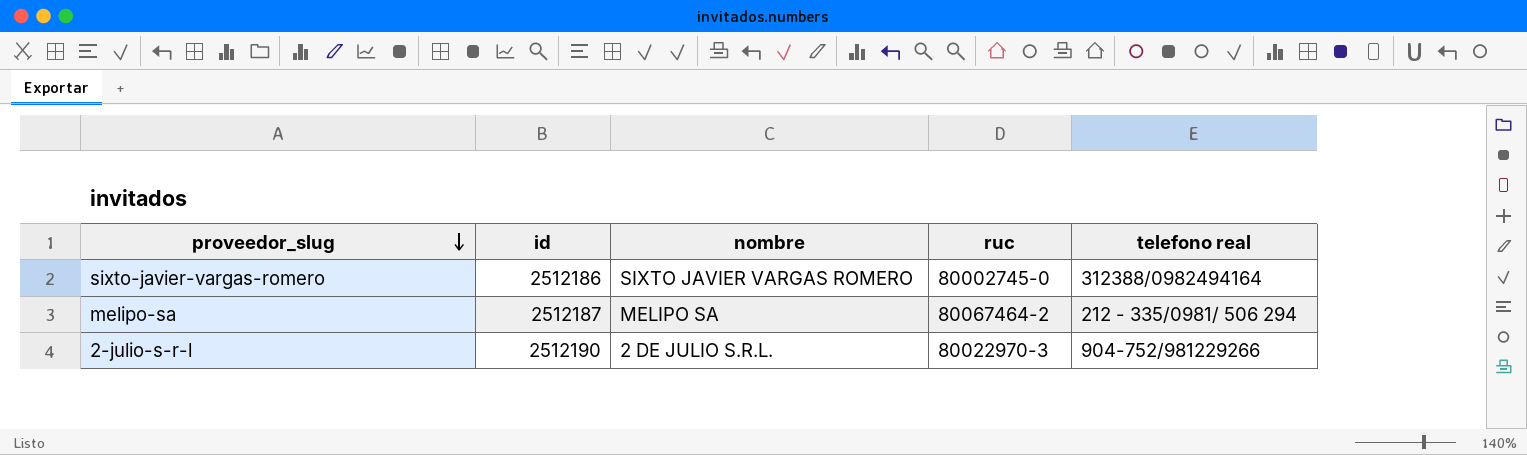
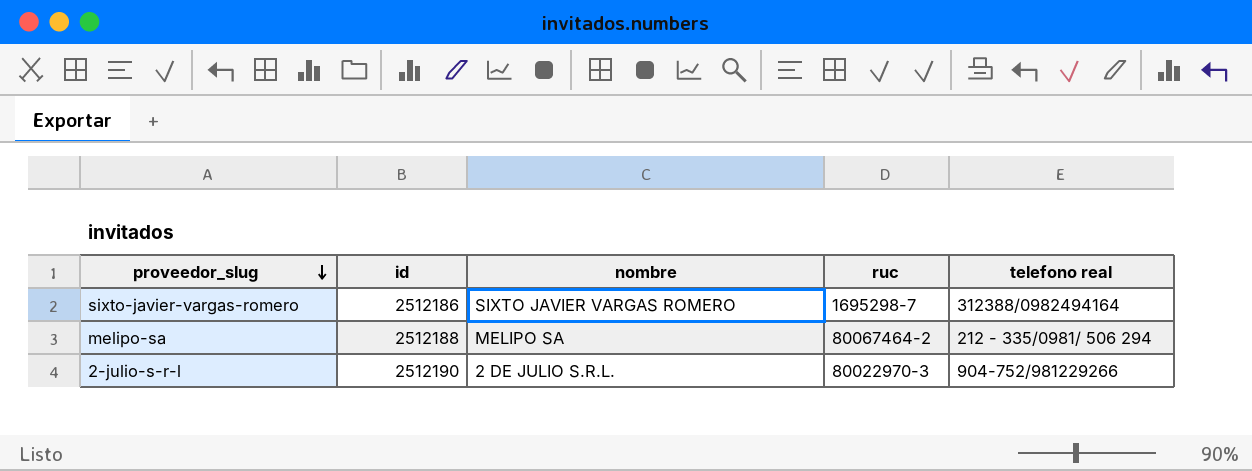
sixto-javier-vargas-romero | ruc: 80002745-0 -> 1695298-7
melipo-sa | id: 2512187 -> 2512188

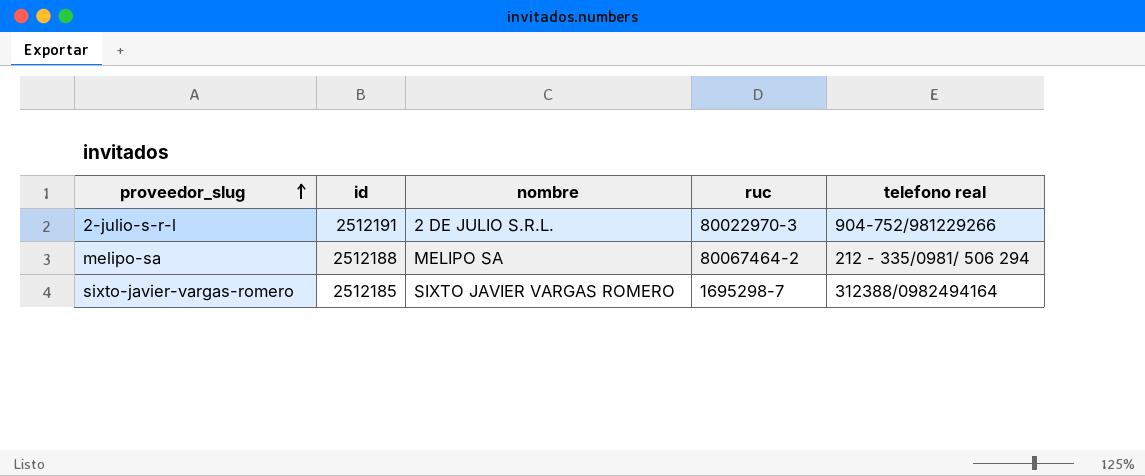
row order: proveedor_slug descending -> proveedor_slug ascending
2-julio-s-r-l | id: 2512190 -> 2512191
sixto-javier-vargas-romero | id: 2512186 -> 2512185

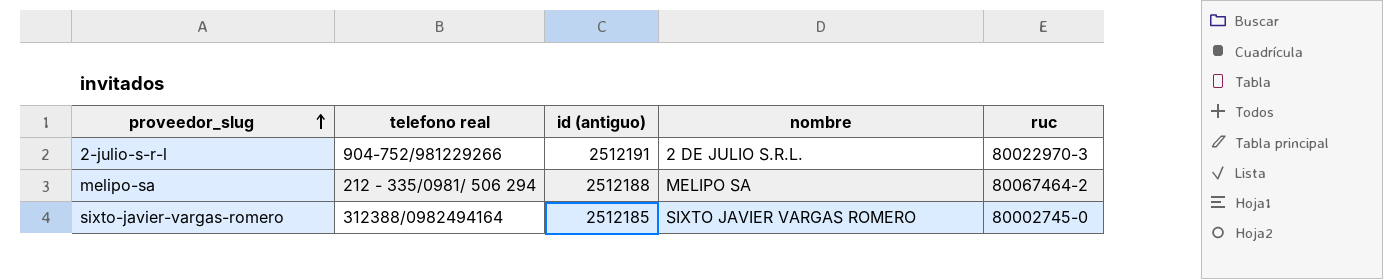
column telefono real | position: 5 -> 2
column name: id -> id (antiguo)
sixto-javier-vargas-romero | ruc: 1695298-7 -> 80002745-0

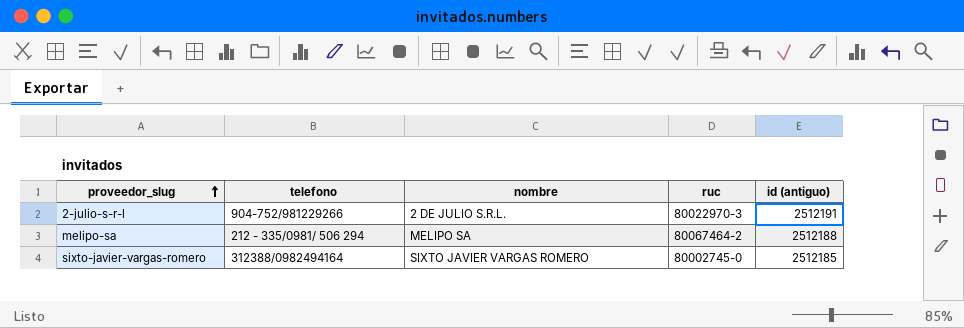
column name: telefono real -> telefono
column id (antiguo) | position: 3 -> 5

